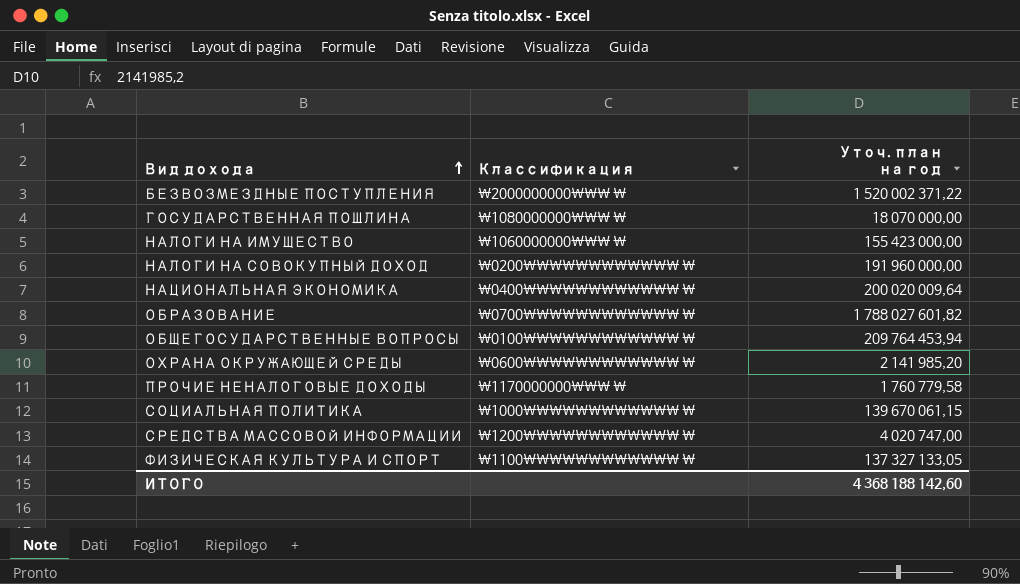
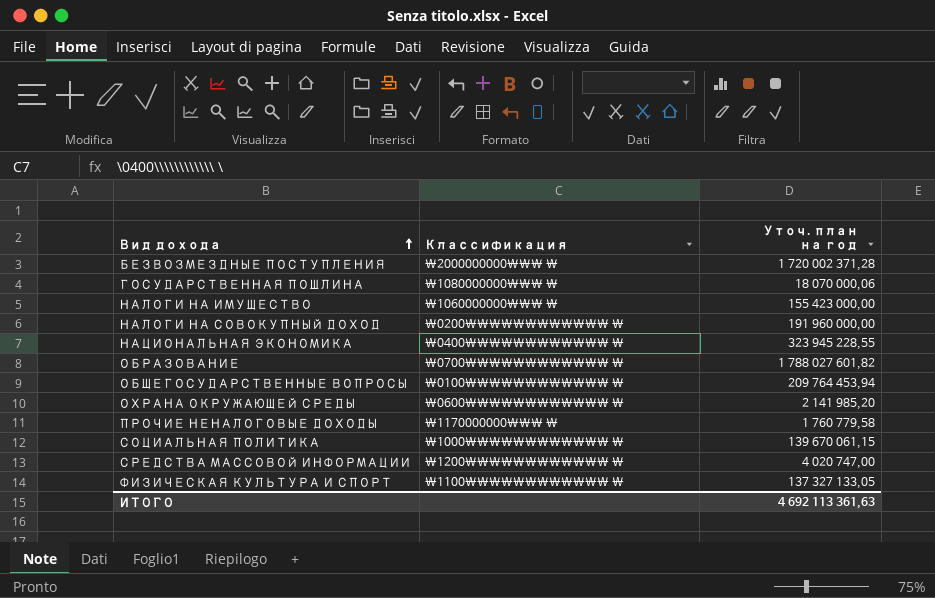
БЕЗВОЗМЕЗДНЫЕ ПОСТУПЛЕНИЯ | Уточ. план на год: 1 520 002 371,22 -> 1 720 002 371,28
ГОСУДАРСТВЕННАЯ ПОШЛИНА | Уточ. план на год: 18 070 000,00 -> 18 070 000,06
НАЦИОНАЛЬНАЯ ЭКОНОМИКА | Уточ. план на год: 200 020 009,64 -> 323 945 228,55
ИТОГО | Уточ. план на год: 4 368 188 142,60 -> 4 692 113 361,63

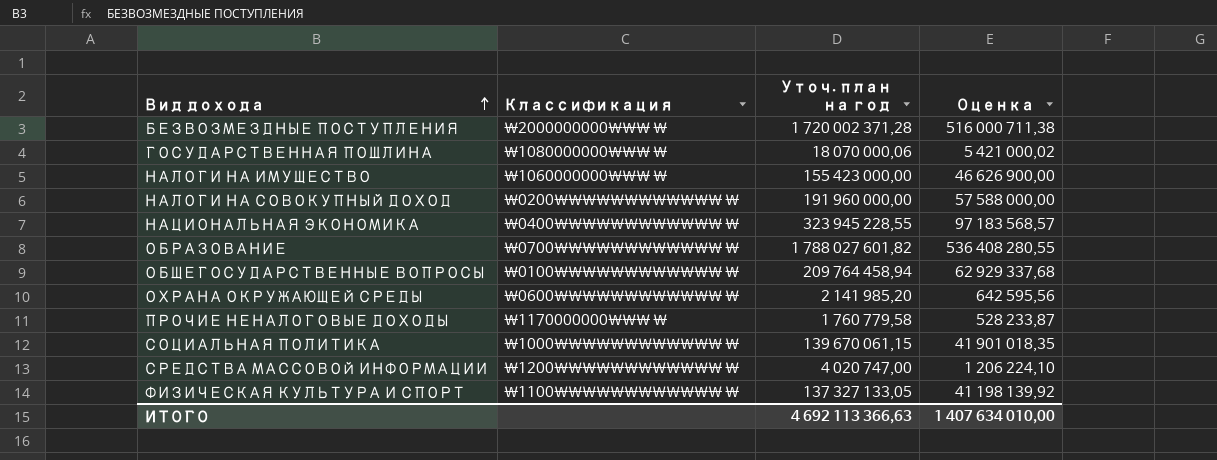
column Оценка | formula: none -> [Уточ. план на год] * 0,3
ОБЩЕГОСУДАРСТВЕННЫЕ ВОПРОСЫ | Уточ. план на год: 209 764 453,94 -> 209 764 458,94
ИТОГО | Уточ. план на год: 4 692 113 361,63 -> 4 692 113 366,63

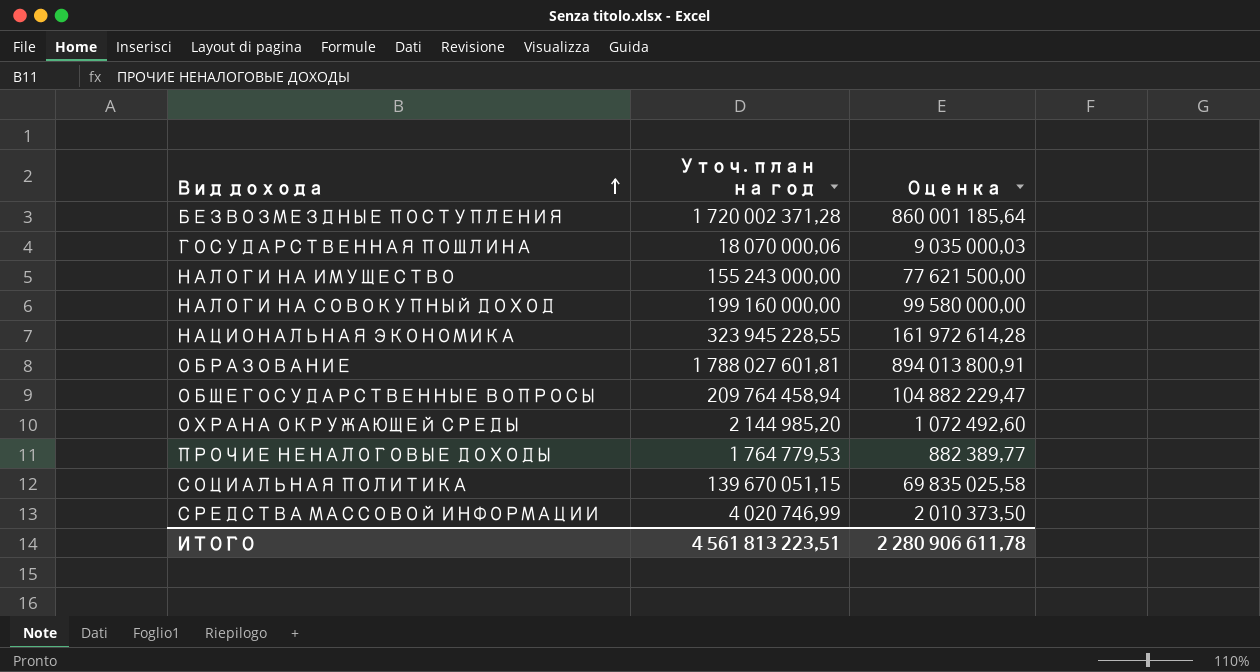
column Классификация | position: 2 -> none
column Оценка | formula: [Уточ. план на год] * 0,3 -> [Уточ. план на год] * 0,5
row ФИЗИЧЕСКАЯ КУЛЬТУРА И СПОРТ: \1100\\\\\\\\\\\\ \ | 137 327 133,05 | 41 198 139,92 -> none
НАЛОГИ НА ИМУЩЕСТВО | Уточ. план на год: 155 423 000,00 -> 155 243 000,00
НАЛОГИ НА СОВОКУПНЫЙ ДОХОД | Уточ. план на год: 191 960 000,00 -> 199 160 000,00
ОБРАЗОВАНИЕ | Уточ. план на год: 1 788 027 601,82 -> 1 788 027 601,81
ОХРАНА ОКРУЖАЮЩЕЙ СРЕДЫ | Уточ. план на год: 2 141 985,20 -> 2 144 985,20
ПРОЧИЕ НЕНАЛОГОВЫЕ ДОХОДЫ | Уточ. план на год: 1 760 779,58 -> 1 764 779,53
СОЦИАЛЬНАЯ ПОЛИТИКА | Уточ. план на год: 139 670 061,15 -> 139 670 051,15
СРЕДСТВА МАССОВОЙ ИНФОРМАЦИИ | Уточ. план на год: 4 020 747,00 -> 4 020 746,99
ИТОГО | Уточ. план на год: 4 692 113 366,63 -> 4 561 813 223,51
ИТОГО | Оценка: 1 407 634 010,00 -> 2 280 906 611,78

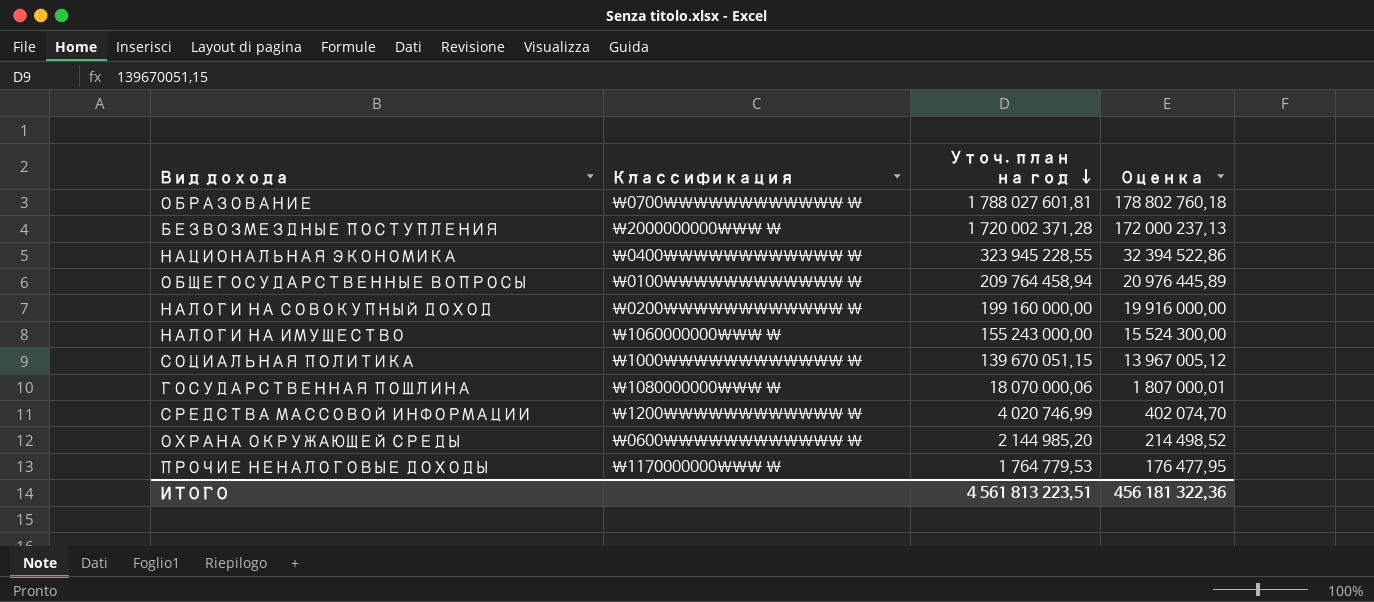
row order: Вид дохода ascending -> Уточ. план на год descending
column Классификация | position: none -> 2
column Оценка | formula: [Уточ. план на год] * 0,5 -> [Уточ. план на год] * 0,1
ИТОГО | Оценка: 2 280 906 611,78 -> 456 181 322,36

